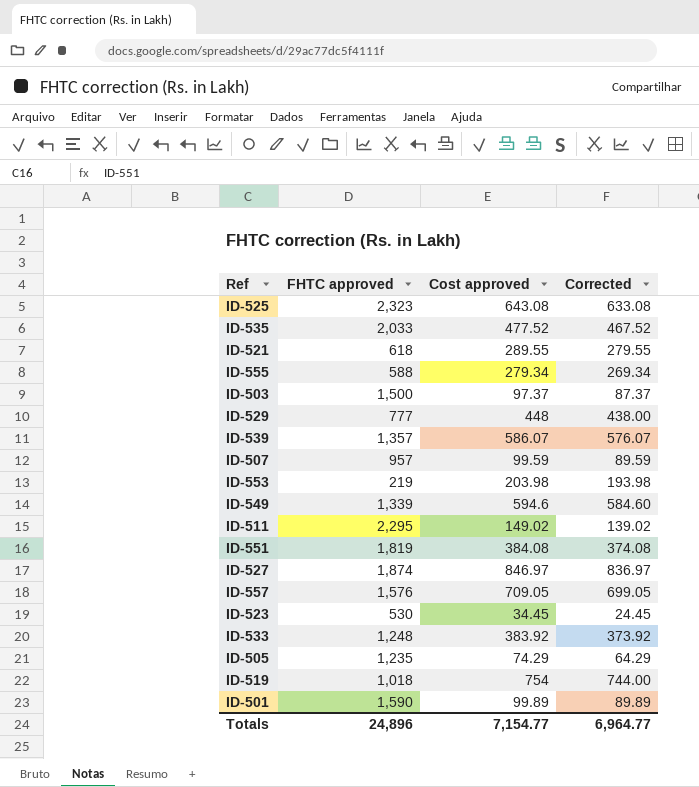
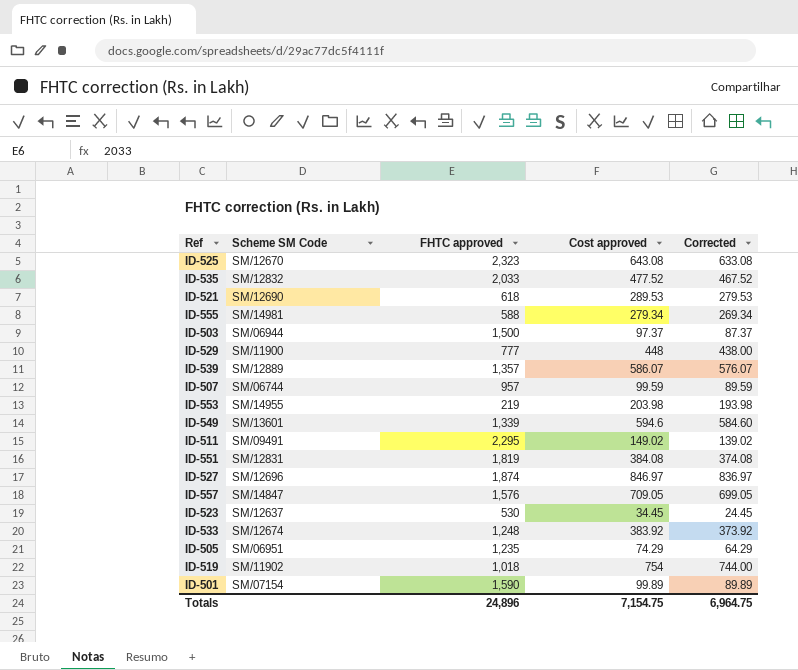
column Scheme SM Code | position: none -> 2
ID-521 | Cost approved: 289.55 -> 289.53
ID-521 | Corrected: 279.55 -> 279.53
Totals | Cost approved: 7,154.77 -> 7,154.75
Totals | Corrected: 6,964.77 -> 6,964.75

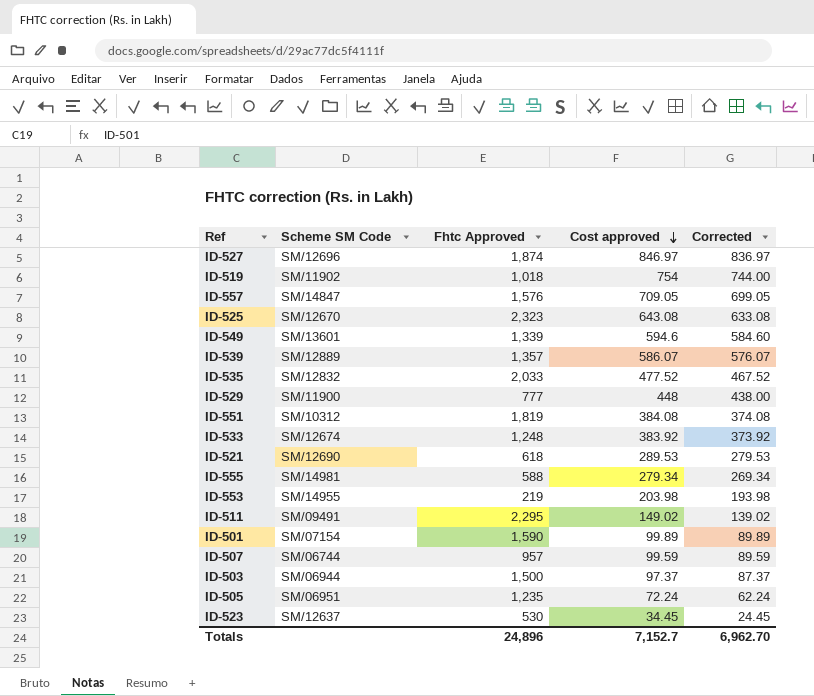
row order: none -> Cost approved descending
column name: FHTC approved -> Fhtc Approved
ID-551 | Scheme SM Code: SM/12831 -> SM/10312
ID-505 | Cost approved: 74.29 -> 72.24
ID-505 | Corrected: 64.29 -> 62.24
Totals | Cost approved: 7,154.75 -> 7,152.7
Totals | Corrected: 6,964.75 -> 6,962.70

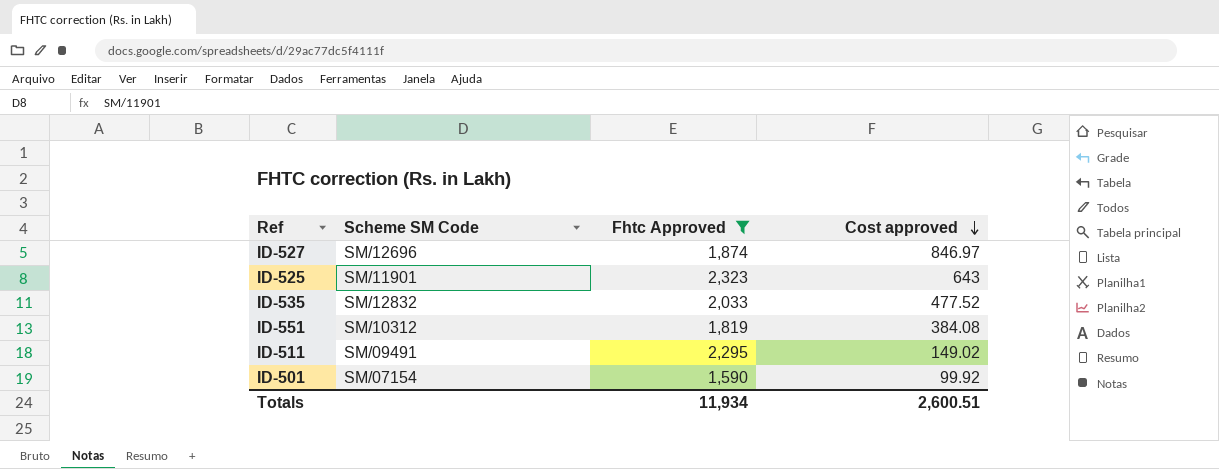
filter: none -> Fhtc Approved >= 1,590
column Corrected | formula: [Cost approved] - 10 -> none
ID-525 | Scheme SM Code: SM/12670 -> SM/11901
ID-525 | Cost approved: 643.08 -> 643
ID-501 | Cost approved: 99.89 -> 99.92
Totals | Fhtc Approved: 24,896 -> 11,934
Totals | Cost approved: 7,152.7 -> 2,600.51

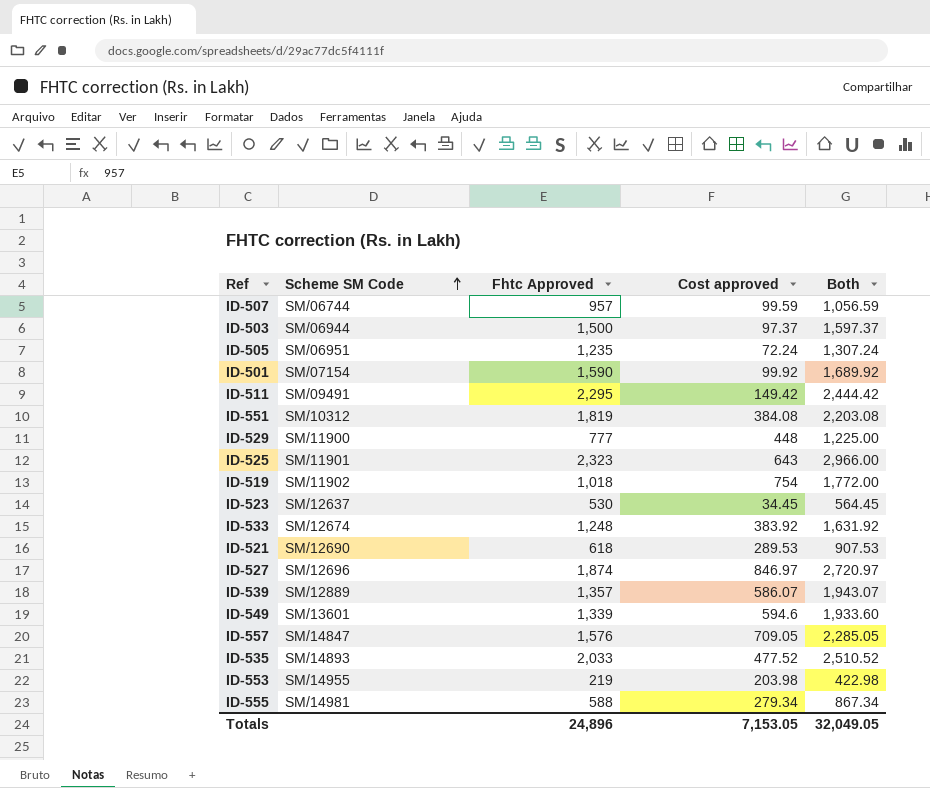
filter: Fhtc Approved >= 1,590 -> none
row order: Cost approved descending -> Scheme SM Code ascending
column Both | formula: none -> [Fhtc Approved] + [Cost approved]
ID-511 | Cost approved: 149.02 -> 149.42
ID-535 | Scheme SM Code: SM/12832 -> SM/14893
Totals | Fhtc Approved: 11,934 -> 24,896
Totals | Cost approved: 2,600.51 -> 7,153.05

